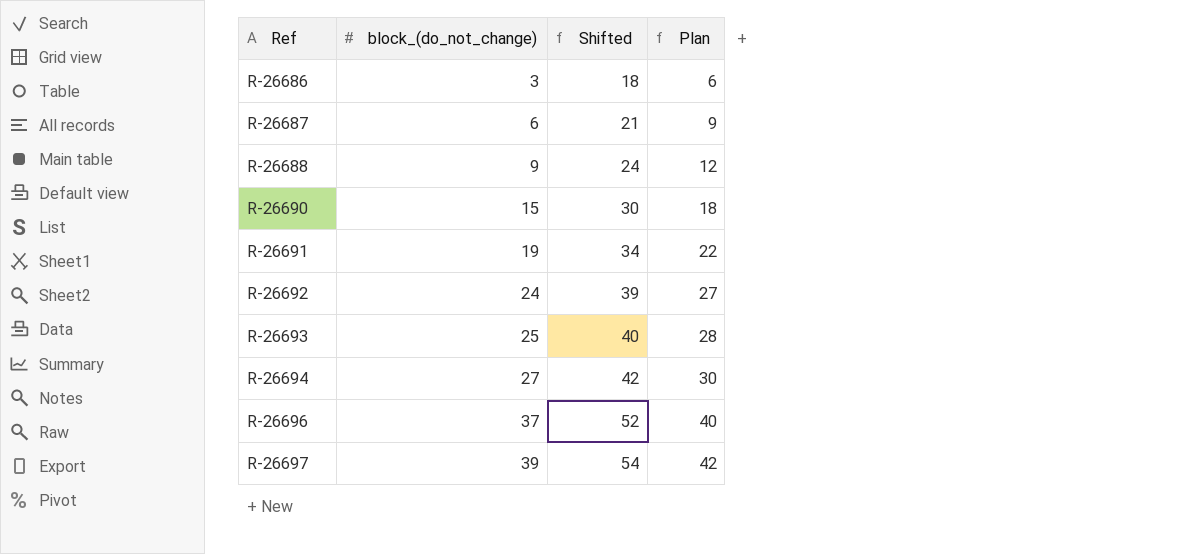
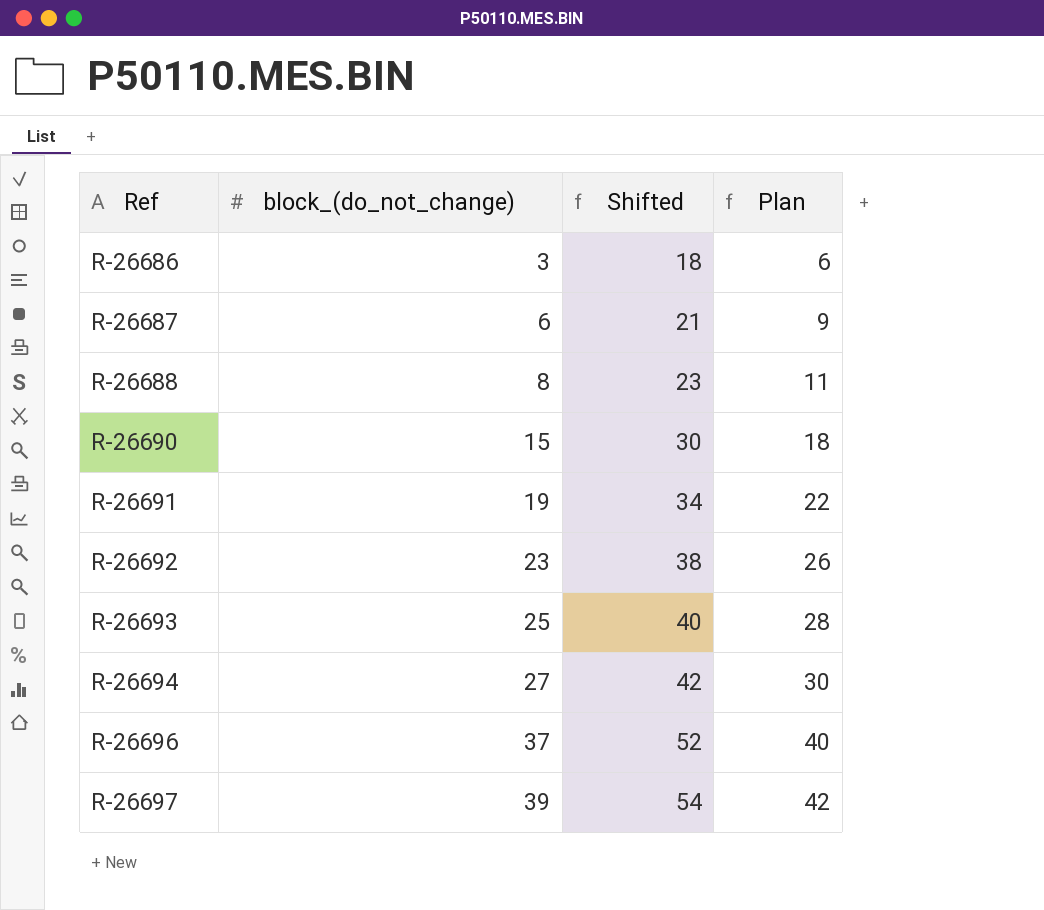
R-26688 | block_(do_not_change): 9 -> 8
R-26688 | Shifted: 24 -> 23
R-26688 | Plan: 12 -> 11
R-26692 | block_(do_not_change): 24 -> 23
R-26692 | Shifted: 39 -> 38
R-26692 | Plan: 27 -> 26

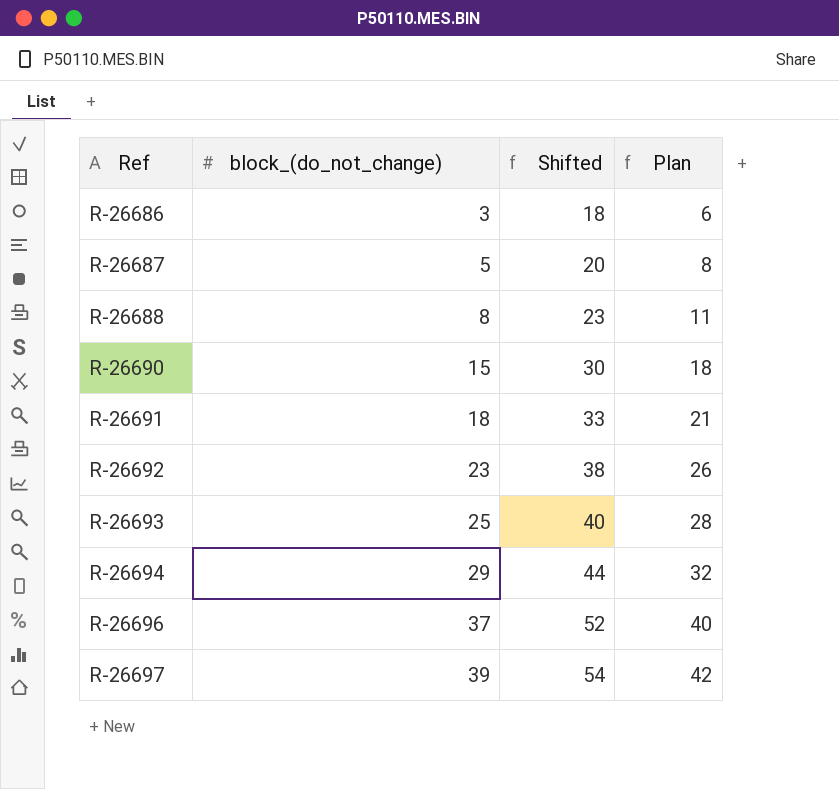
R-26687 | block_(do_not_change): 6 -> 5
R-26687 | Shifted: 21 -> 20
R-26687 | Plan: 9 -> 8
R-26691 | block_(do_not_change): 19 -> 18
R-26691 | Shifted: 34 -> 33
R-26691 | Plan: 22 -> 21
R-26694 | block_(do_not_change): 27 -> 29
R-26694 | Shifted: 42 -> 44
R-26694 | Plan: 30 -> 32

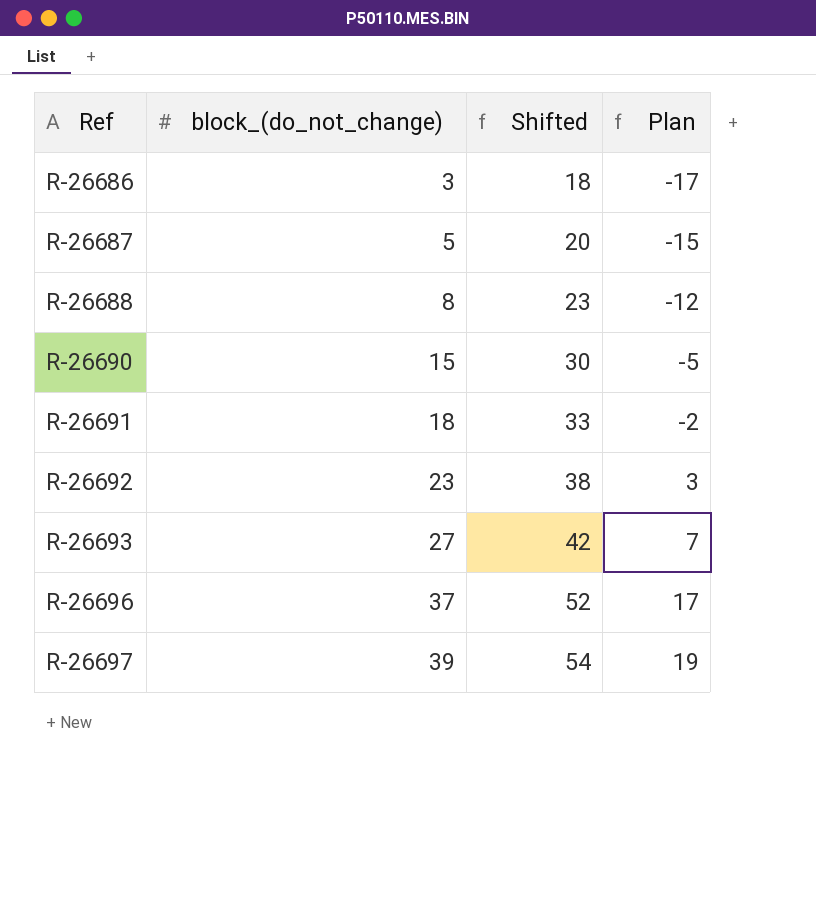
column Plan | formula: [block_(do_not_change)] + 3 -> [block_(do_not_change)] - 20
row R-26694: 29 | 44 | 32 -> none
R-26693 | block_(do_not_change): 25 -> 27
R-26693 | Shifted: 40 -> 42

